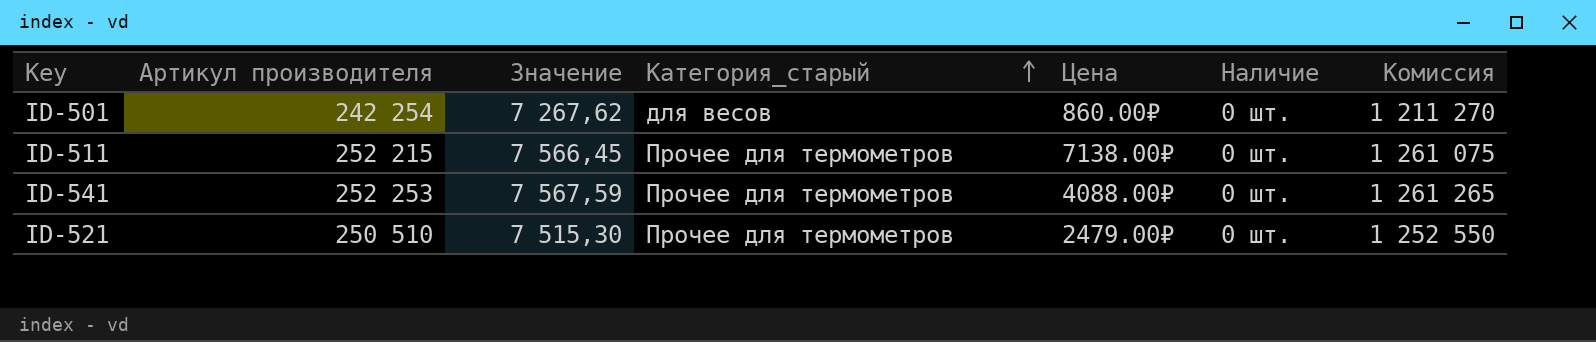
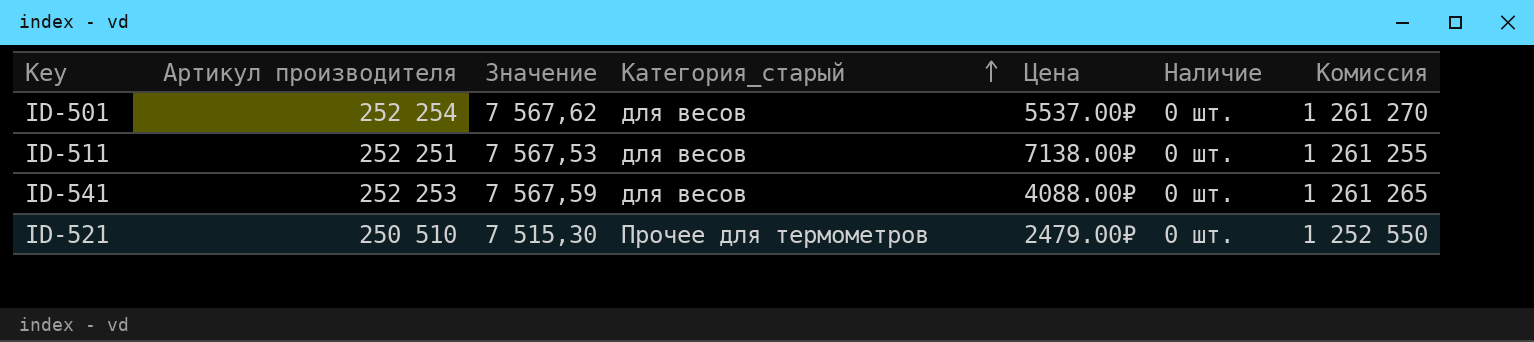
ID-501 | Артикул производителя: 242 254 -> 252 254
ID-501 | Значение: 7 267,62 -> 7 567,62
ID-501 | Цена: 860.00₽ -> 5537.00₽
ID-501 | Комиссия: 1 211 270 -> 1 261 270
ID-511 | Артикул производителя: 252 215 -> 252 251
ID-511 | Значение: 7 566,45 -> 7 567,53
ID-511 | Категория_старый: Прочее для термометров -> для весов
ID-511 | Комиссия: 1 261 075 -> 1 261 255
ID-541 | Категория_старый: Прочее для термометров -> для весов

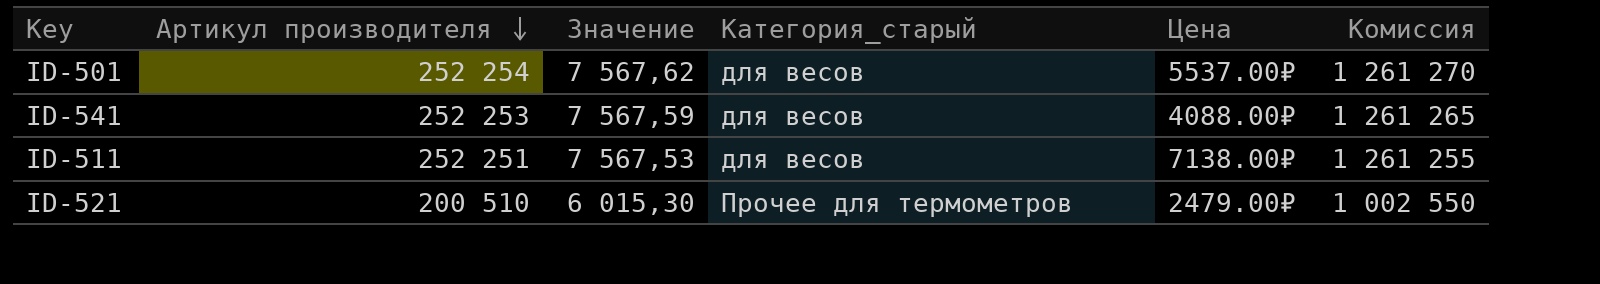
row order: Категория_старый ascending -> Артикул производителя descending
column Наличие | position: 6 -> none
ID-521 | Артикул производителя: 250 510 -> 200 510
ID-521 | Значение: 7 515,30 -> 6 015,30
ID-521 | Комиссия: 1 252 550 -> 1 002 550

